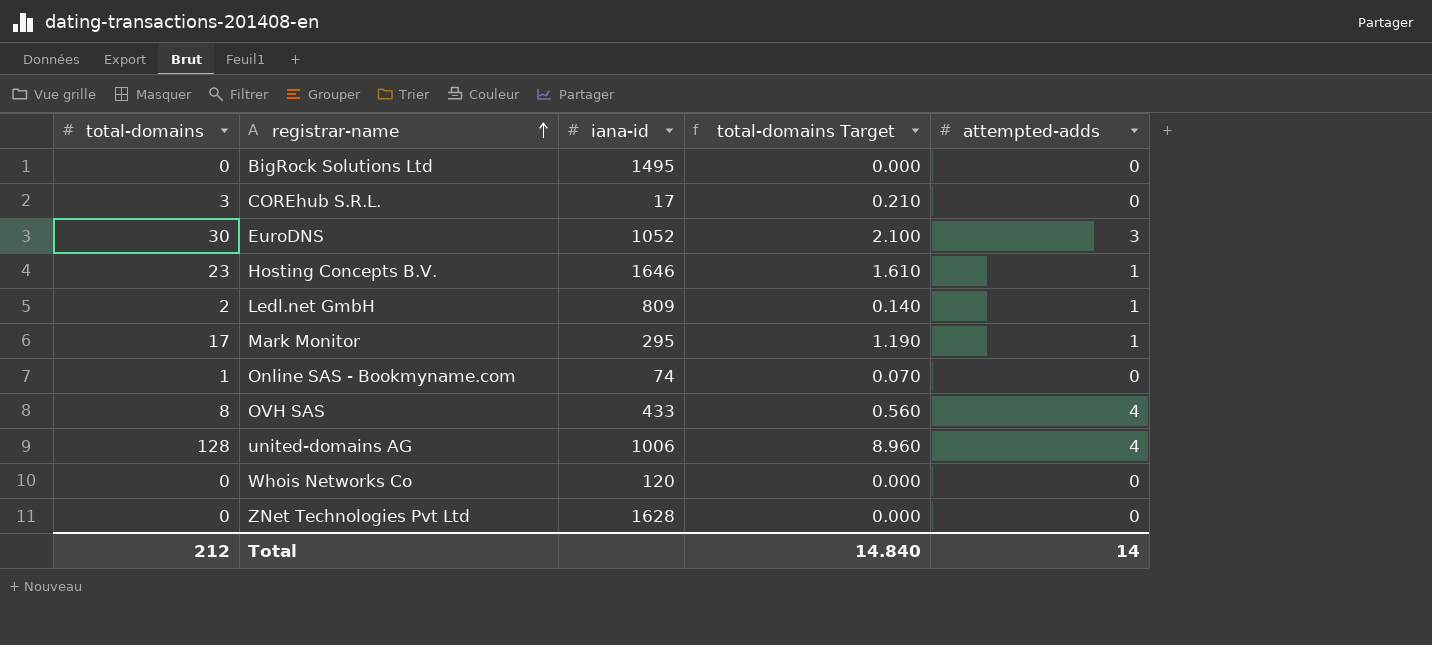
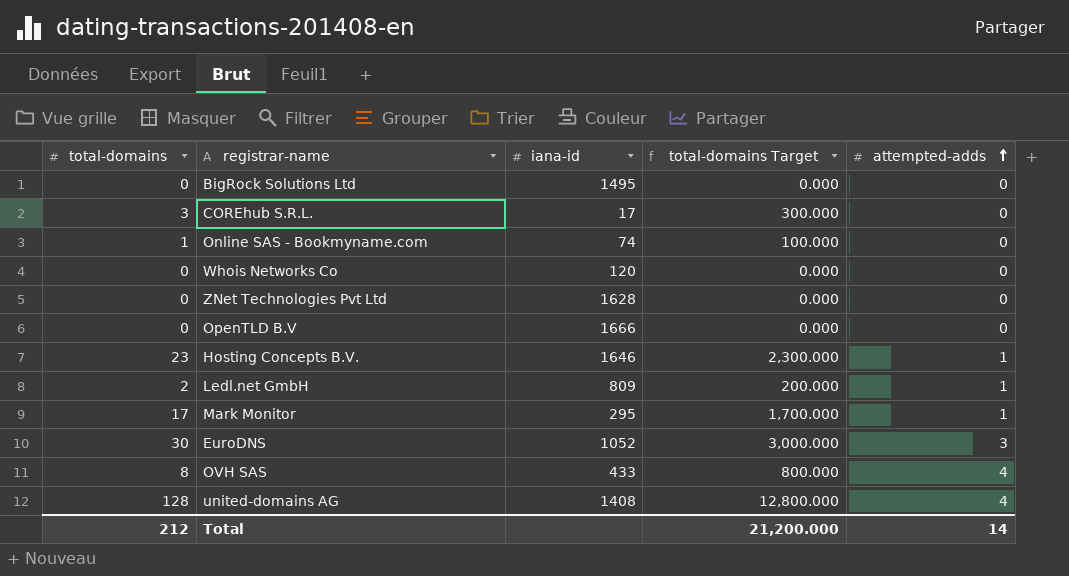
row order: registrar-name ascending -> attempted-adds ascending
column total-domains Target | formula: [total-domains] * 0.07 -> [total-domains] * 100
row OpenTLD B.V: none -> 0 | 1666 | 0.000 | 0
united-domains AG | iana-id: 1006 -> 1408
Total | total-domains Target: 14.840 -> 21,200.000

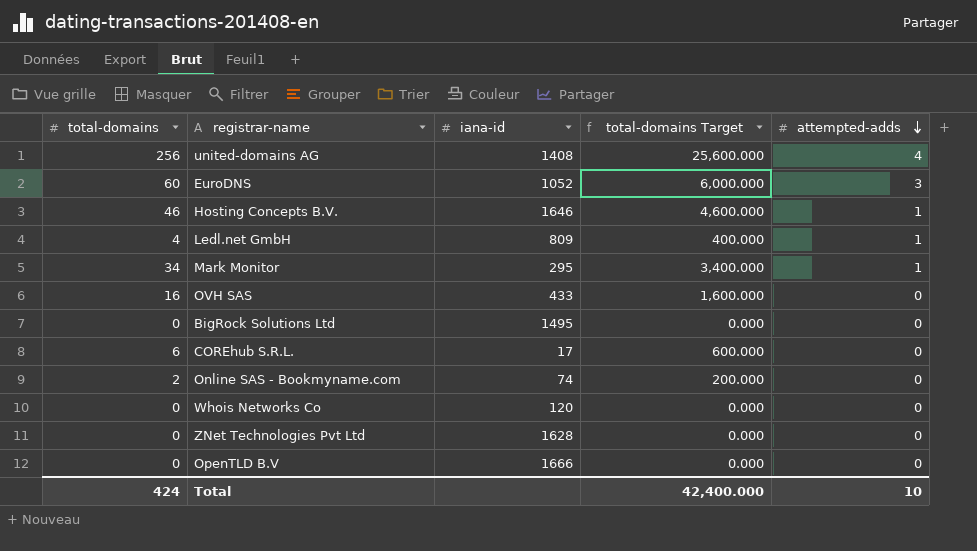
row order: attempted-adds ascending -> attempted-adds descending
united-domains AG | total-domains: 128 -> 256
united-domains AG | total-domains Target: 12,800.000 -> 25,600.000
EuroDNS | total-domains: 30 -> 60
EuroDNS | total-domains Target: 3,000.000 -> 6,000.000
Hosting Concepts B.V. | total-domains: 23 -> 46
Hosting Concepts B.V. | total-domains Target: 2,300.000 -> 4,600.000
Ledl.net GmbH | total-domains: 2 -> 4
Ledl.net GmbH | total-domains Target: 200.000 -> 400.000
Mark Monitor | total-domains: 17 -> 34
Mark Monitor | total-domains Target: 1,700.000 -> 3,400.000
OVH SAS | total-domains: 8 -> 16
OVH SAS | total-domains Target: 800.000 -> 1,600.000
OVH SAS | attempted-adds: 4 -> 0
COREhub S.R.L. | total-domains: 3 -> 6
COREhub S.R.L. | total-domains Target: 300.000 -> 600.000
Online SAS - Bookmyname.com | total-domains: 1 -> 2
Online SAS - Bookmyname.com | total-domains Target: 100.000 -> 200.000
Total | total-domains: 212 -> 424
Total | total-domains Target: 21,200.000 -> 42,400.000
Total | attempted-adds: 14 -> 10

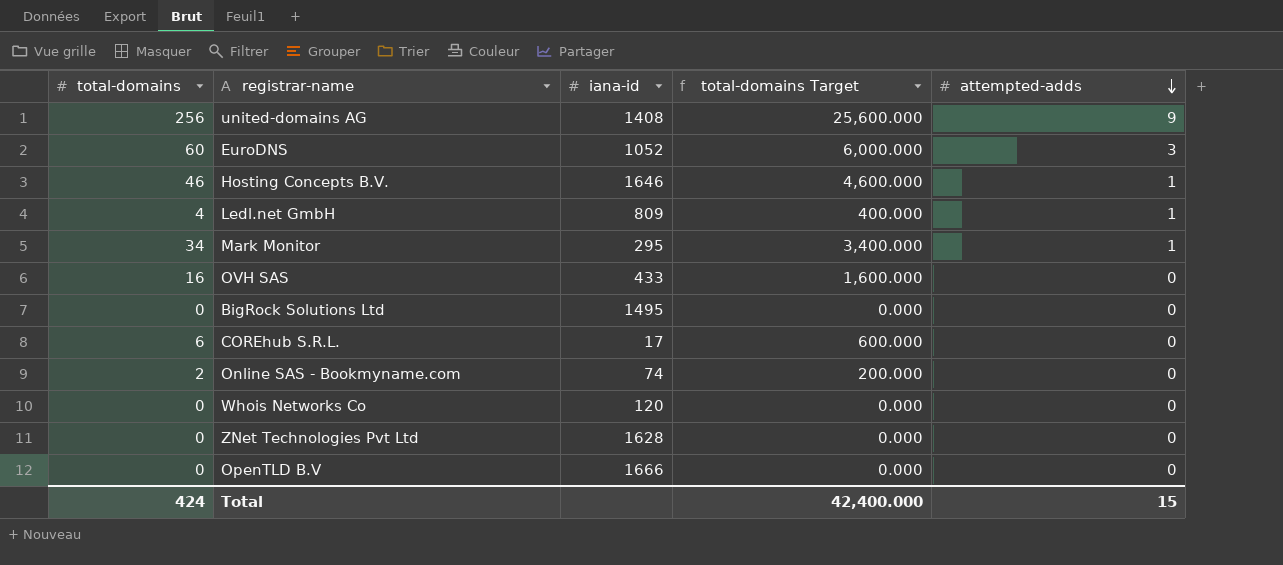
united-domains AG | attempted-adds: 4 -> 9
Total | attempted-adds: 10 -> 15

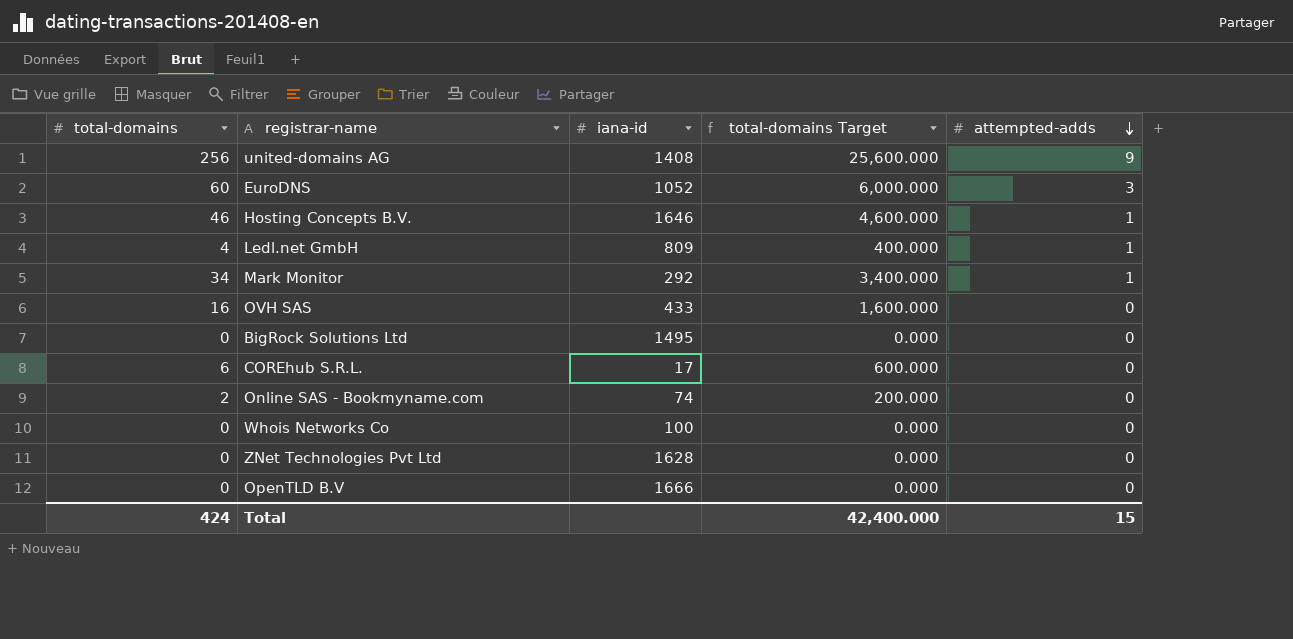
Mark Monitor | iana-id: 295 -> 292
Whois Networks Co | iana-id: 120 -> 100

